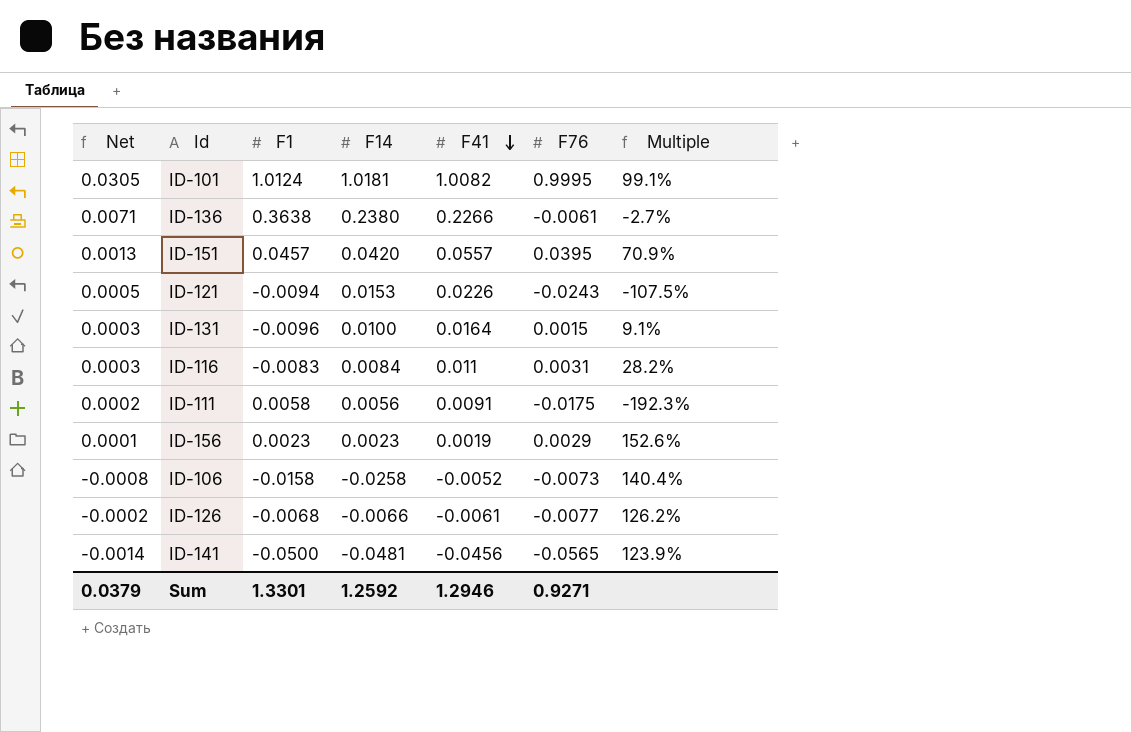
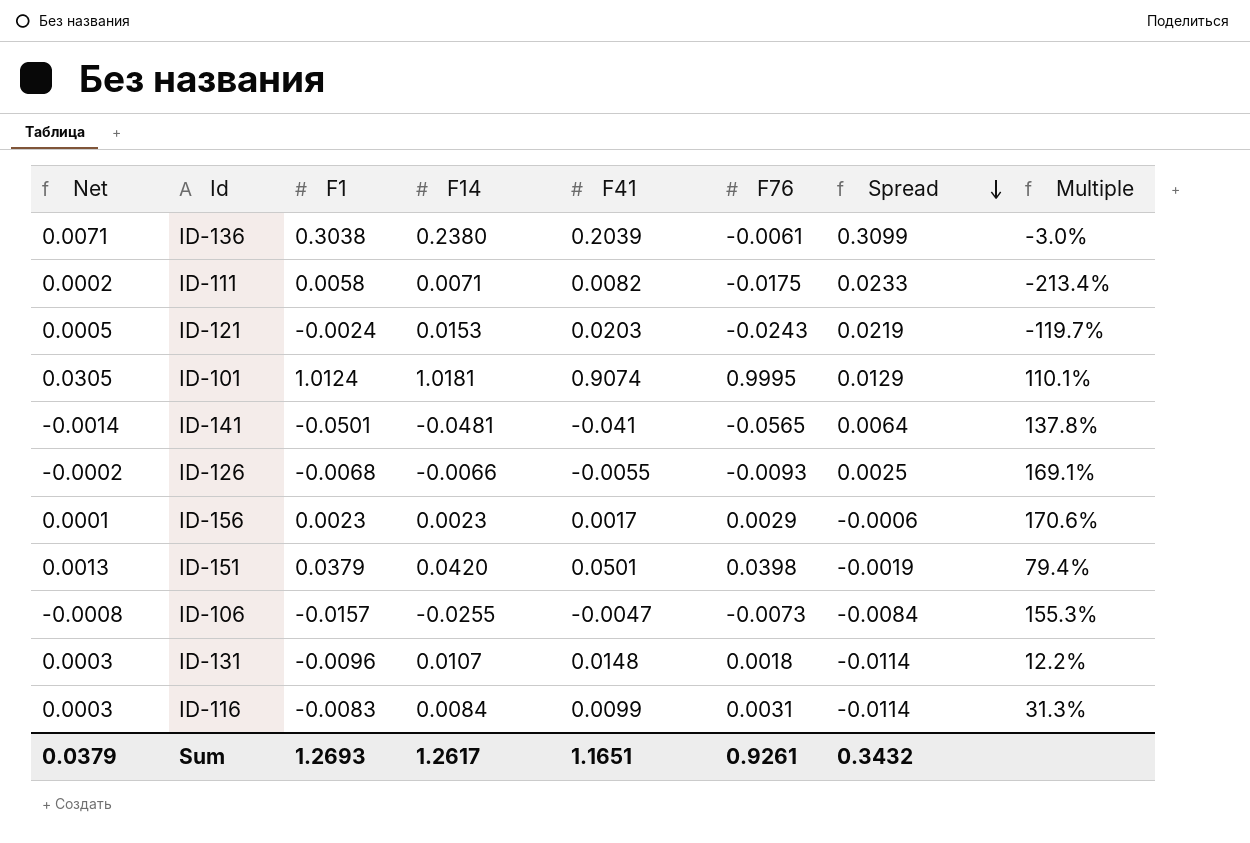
row order: F41 descending -> Spread descending
column Spread | formula: none -> [F1] - [F76]
ID-136 | F1: 0.3638 -> 0.3038
ID-136 | F41: 0.2266 -> 0.2039
ID-136 | Multiple: -2.7% -> -3.0%
ID-111 | F14: 0.0056 -> 0.0071
ID-111 | F41: 0.0091 -> 0.0082
ID-111 | Multiple: -192.3% -> -213.4%
ID-121 | F1: -0.0094 -> -0.0024
ID-121 | F41: 0.0226 -> 0.0203
ID-121 | Multiple: -107.5% -> -119.7%
ID-101 | F41: 1.0082 -> 0.9074
ID-101 | Multiple: 99.1% -> 110.1%
ID-141 | F1: -0.0500 -> -0.0501
ID-141 | F41: -0.0456 -> -0.041
ID-141 | Multiple: 123.9% -> 137.8%
ID-126 | F41: -0.0061 -> -0.0055
ID-126 | F76: -0.0077 -> -0.0093
ID-126 | Multiple: 126.2% -> 169.1%
ID-156 | F41: 0.0019 -> 0.0017
ID-156 | Multiple: 152.6% -> 170.6%
ID-151 | F1: 0.0457 -> 0.0379
ID-151 | F41: 0.0557 -> 0.0501
ID-151 | F76: 0.0395 -> 0.0398
ID-151 | Multiple: 70.9% -> 79.4%
ID-106 | F1: -0.0158 -> -0.0157
ID-106 | F14: -0.0258 -> -0.0255
ID-106 | F41: -0.0052 -> -0.0047
ID-106 | Multiple: 140.4% -> 155.3%
ID-131 | F14: 0.0100 -> 0.0107
ID-131 | F41: 0.0164 -> 0.0148
ID-131 | F76: 0.0015 -> 0.0018
ID-131 | Multiple: 9.1% -> 12.2%
ID-116 | F41: 0.011 -> 0.0099
ID-116 | Multiple: 28.2% -> 31.3%
Sum | F1: 1.3301 -> 1.2693
Sum | F14: 1.2592 -> 1.2617
Sum | F41: 1.2946 -> 1.1651
Sum | F76: 0.9271 -> 0.9261

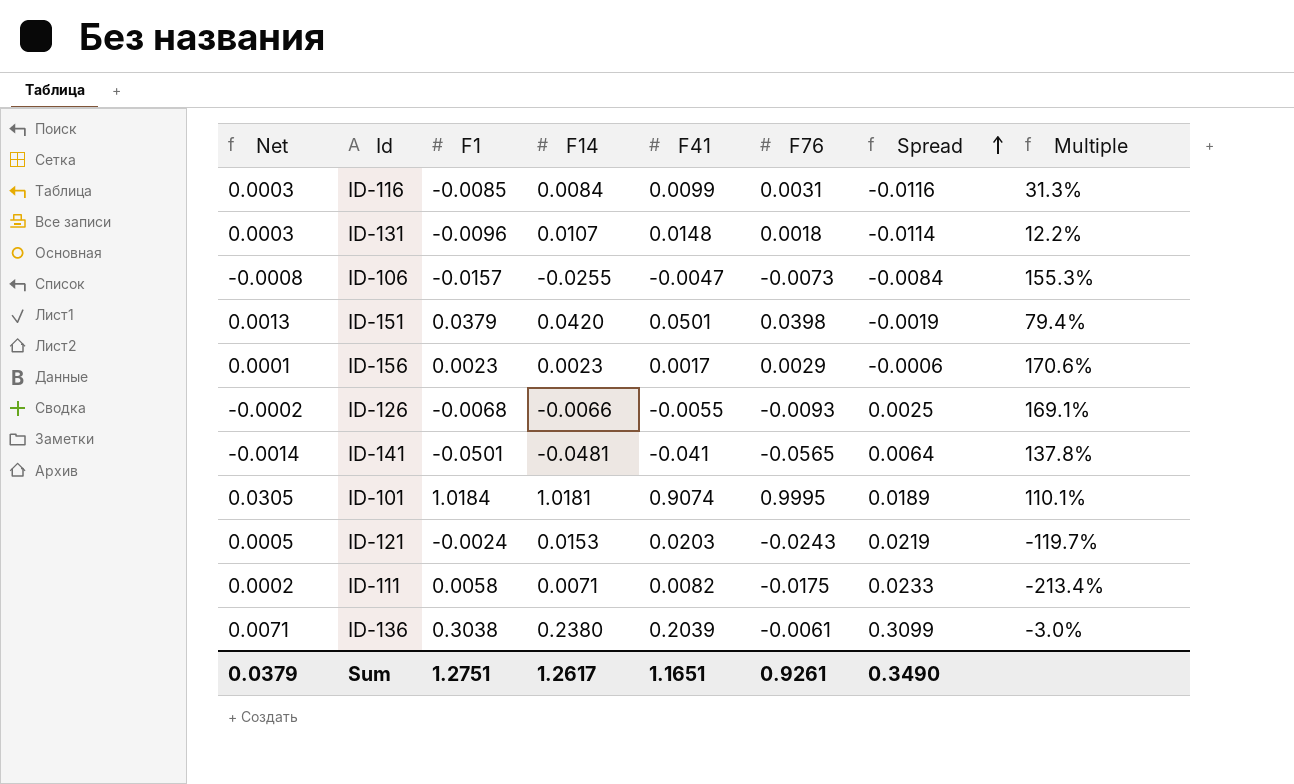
row order: Spread descending -> Spread ascending
ID-116 | F1: -0.0083 -> -0.0085
ID-116 | Spread: -0.0114 -> -0.0116
ID-101 | F1: 1.0124 -> 1.0184
ID-101 | Spread: 0.0129 -> 0.0189
Sum | F1: 1.2693 -> 1.2751
Sum | Spread: 0.3432 -> 0.3490

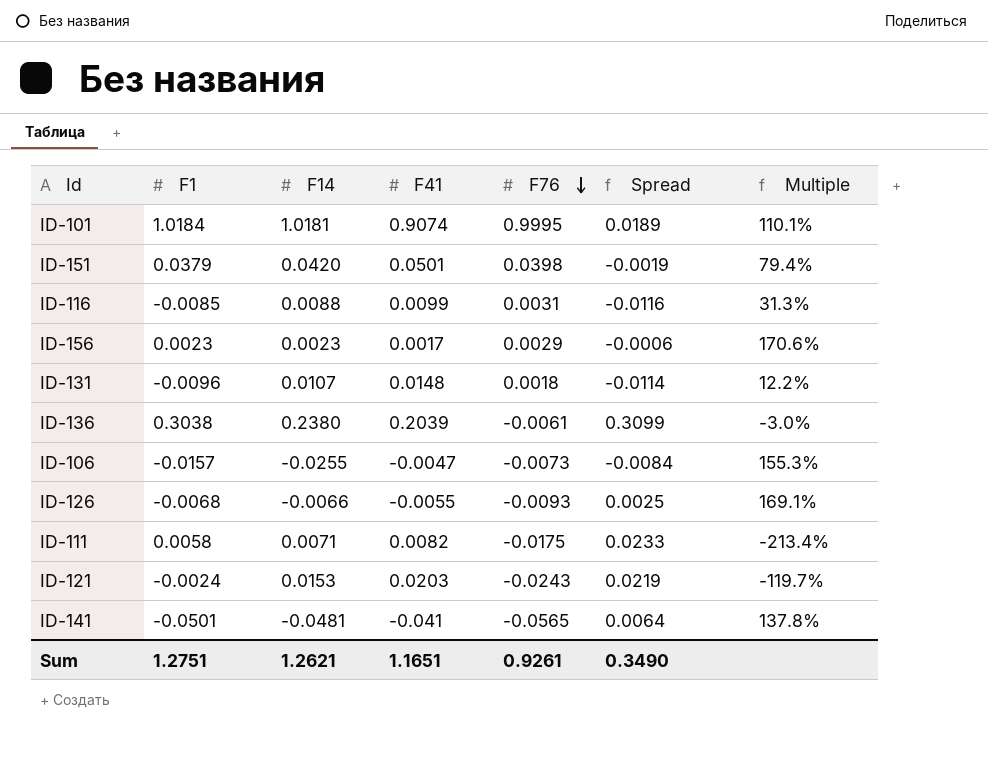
row order: Spread ascending -> F76 descending
column Net | formula: [F14] * 0.03 -> none
ID-116 | F14: 0.0084 -> 0.0088
Sum | F14: 1.2617 -> 1.2621

